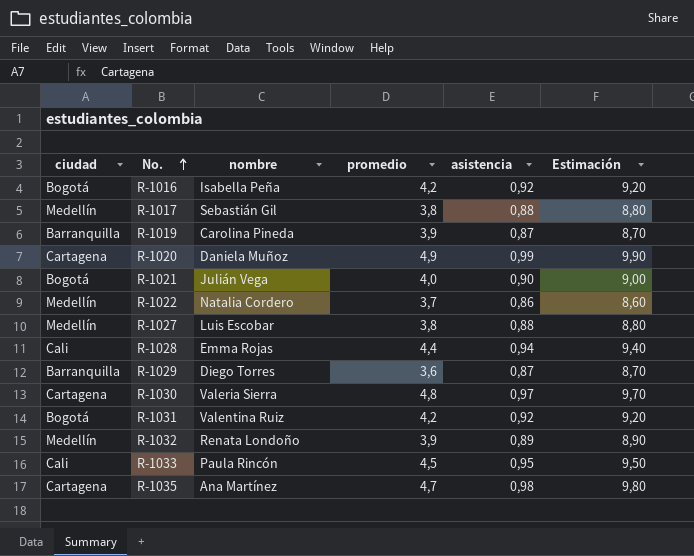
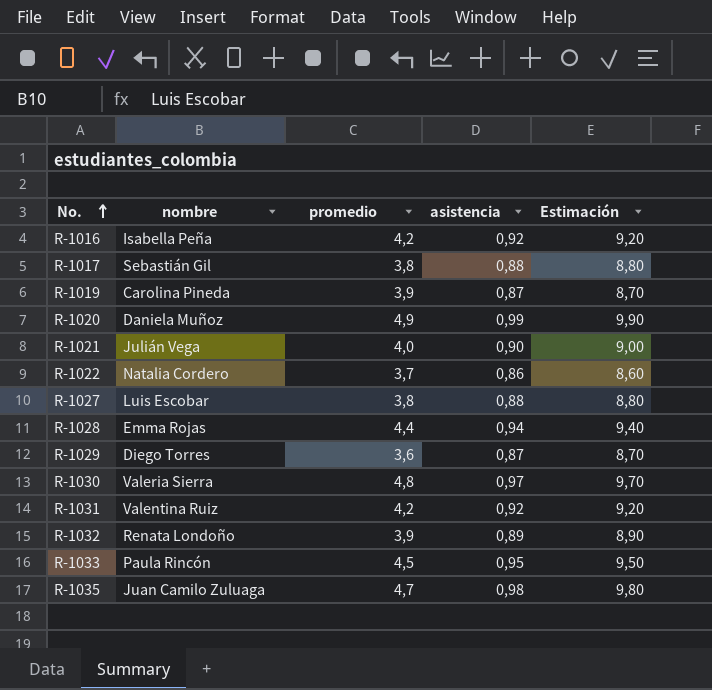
column ciudad | position: 1 -> none
R-1035 | nombre: Ana Martínez -> Juan Camilo Zuluaga

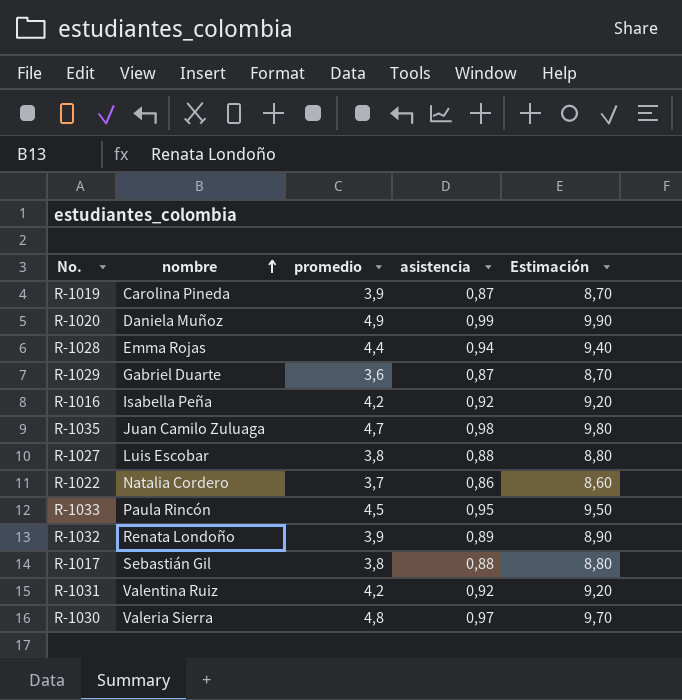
row order: No. ascending -> nombre ascending
row R-1021: Julián Vega | 4,0 | 0,90 | 9,00 -> none
R-1029 | nombre: Diego Torres -> Gabriel Duarte

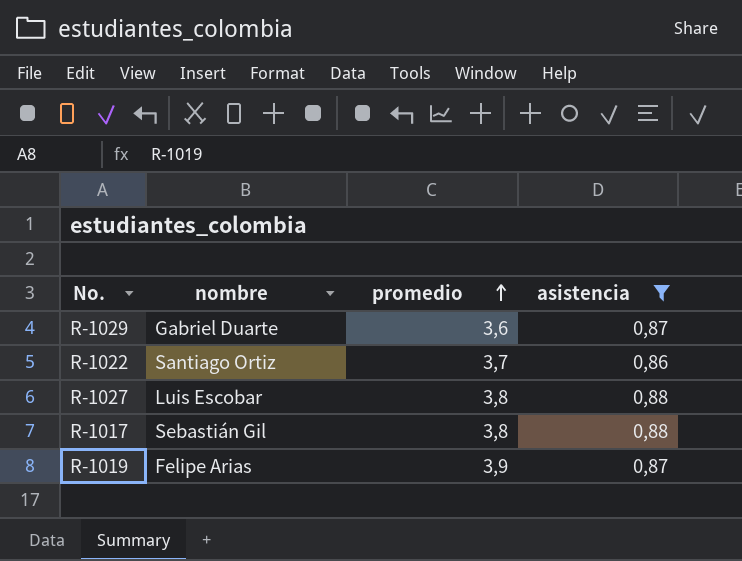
filter: none -> asistencia <= 0,88
row order: nombre ascending -> promedio ascending
column Estimación | formula: [asistencia] * 10 -> none
R-1022 | nombre: Natalia Cordero -> Santiago Ortiz
R-1019 | nombre: Carolina Pineda -> Felipe Arias

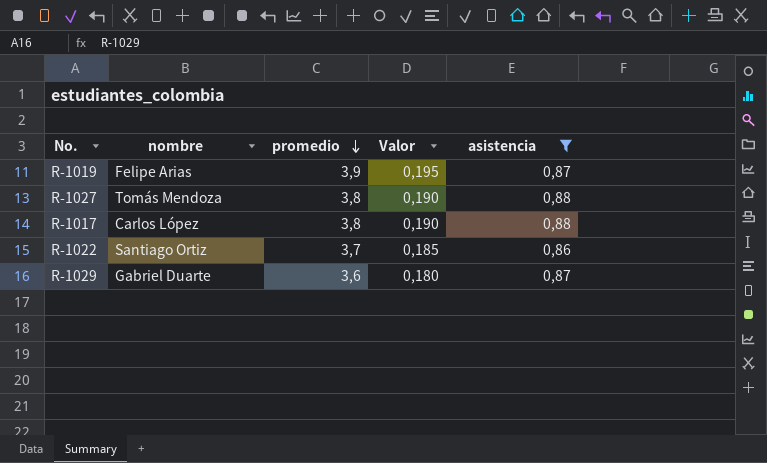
row order: promedio ascending -> promedio descending
column Valor | formula: none -> [promedio] * 0,05
R-1027 | nombre: Luis Escobar -> Tomás Mendoza
R-1017 | nombre: Sebastián Gil -> Carlos López

